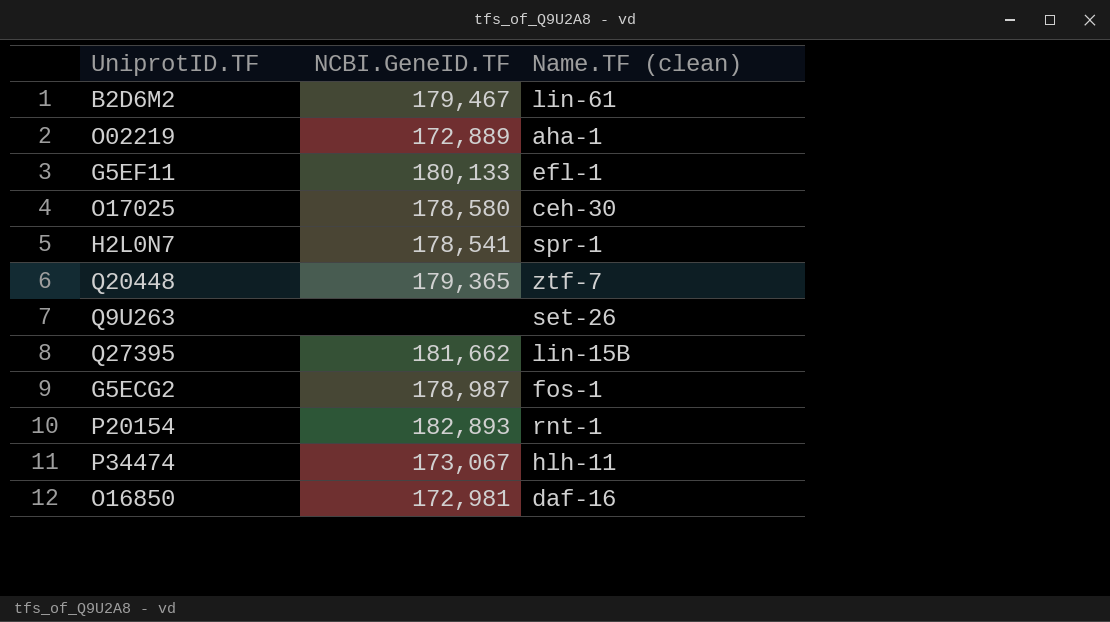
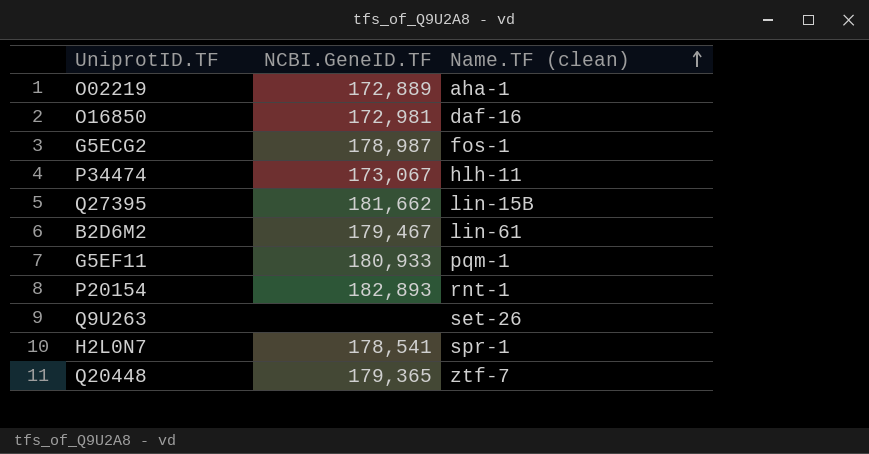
row order: none -> Name.TF (clean) ascending
row O17025: 178,580 | ceh-30 -> none
G5EF11 | NCBI.GeneID.TF: 180,133 -> 180,933
G5EF11 | Name.TF (clean): efl-1 -> pqm-1

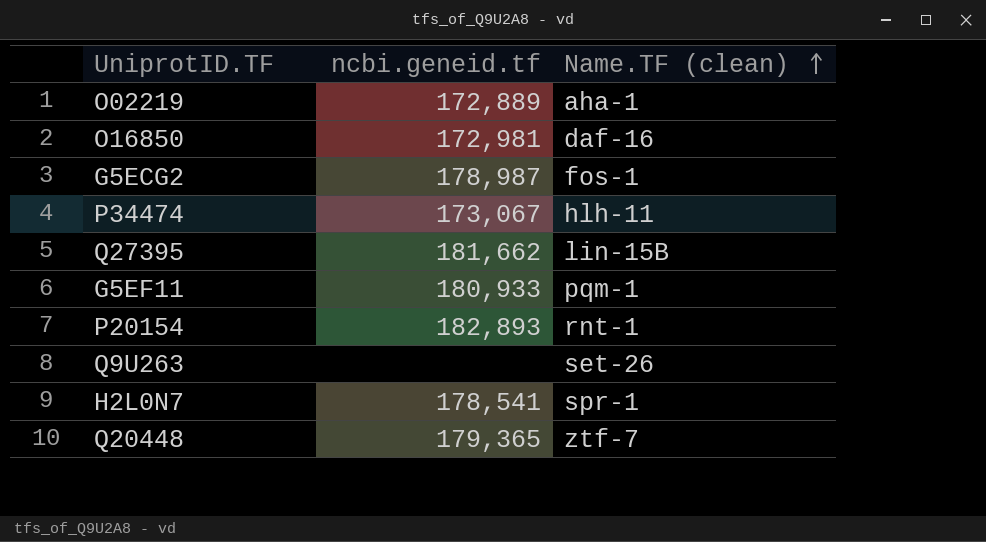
column name: NCBI.GeneID.TF -> ncbi.geneid.tf
row B2D6M2: 179,467 | lin-61 -> none

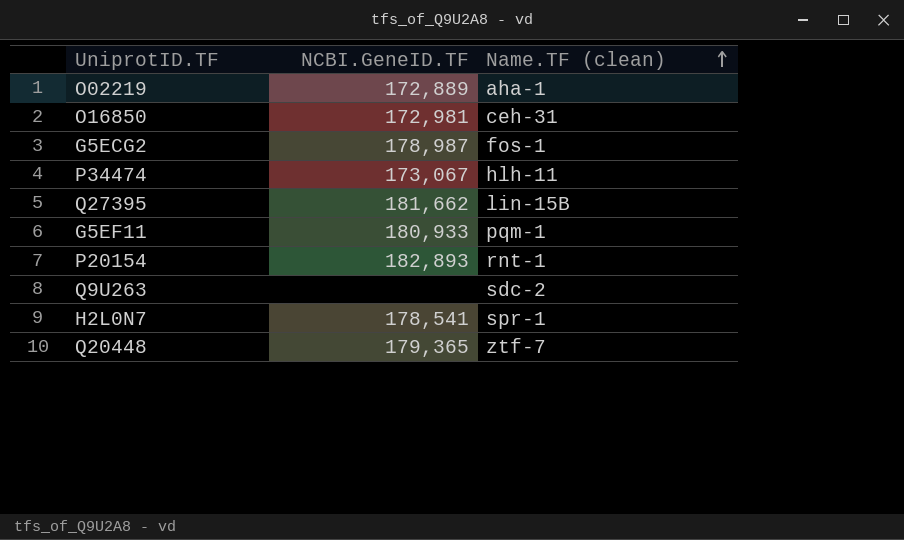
column name: ncbi.geneid.tf -> NCBI.GeneID.TF
O16850 | Name.TF (clean): daf-16 -> ceh-31
Q9U263 | Name.TF (clean): set-26 -> sdc-2

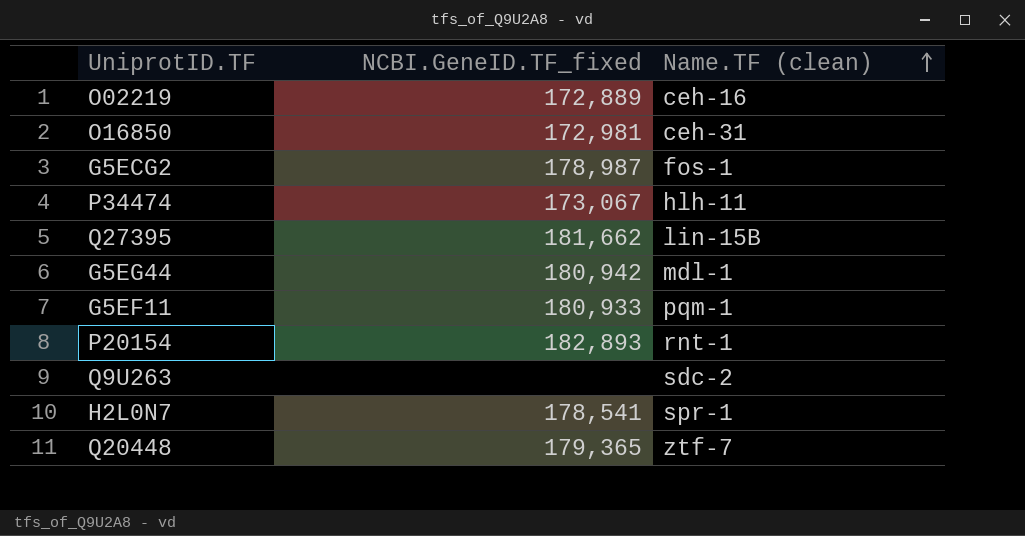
column name: NCBI.GeneID.TF -> NCBI.GeneID.TF_fixed
O02219 | Name.TF (clean): aha-1 -> ceh-16
row G5EG44: none -> 180,942 | mdl-1

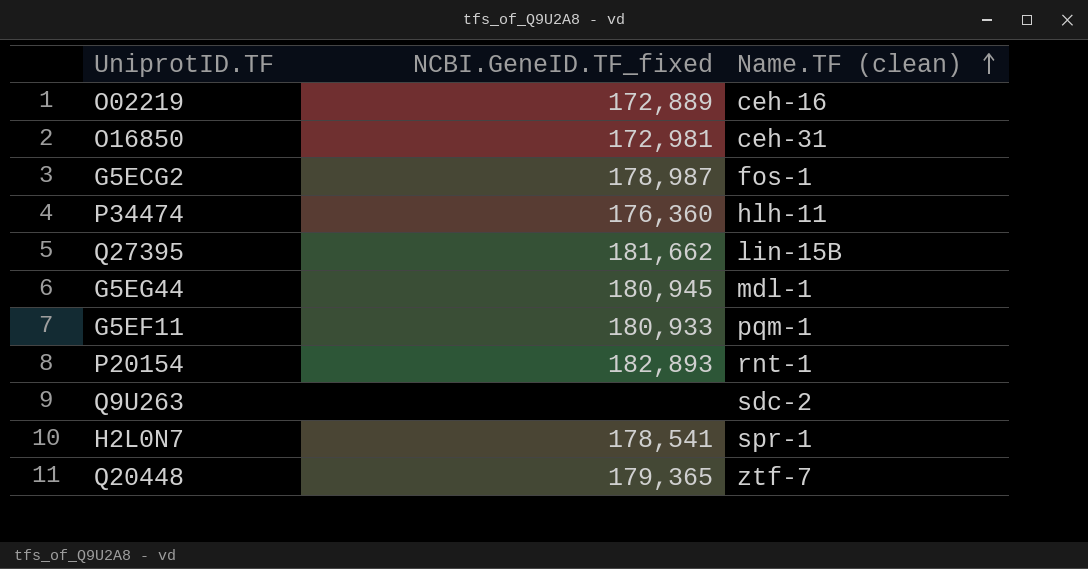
P34474 | NCBI.GeneID.TF_fixed: 173,067 -> 176,360
G5EG44 | NCBI.GeneID.TF_fixed: 180,942 -> 180,945

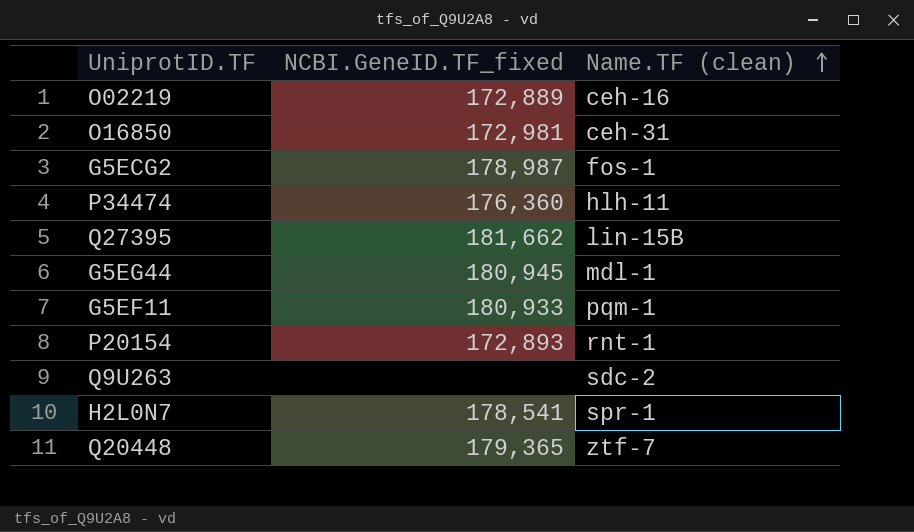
P20154 | NCBI.GeneID.TF_fixed: 182,893 -> 172,893

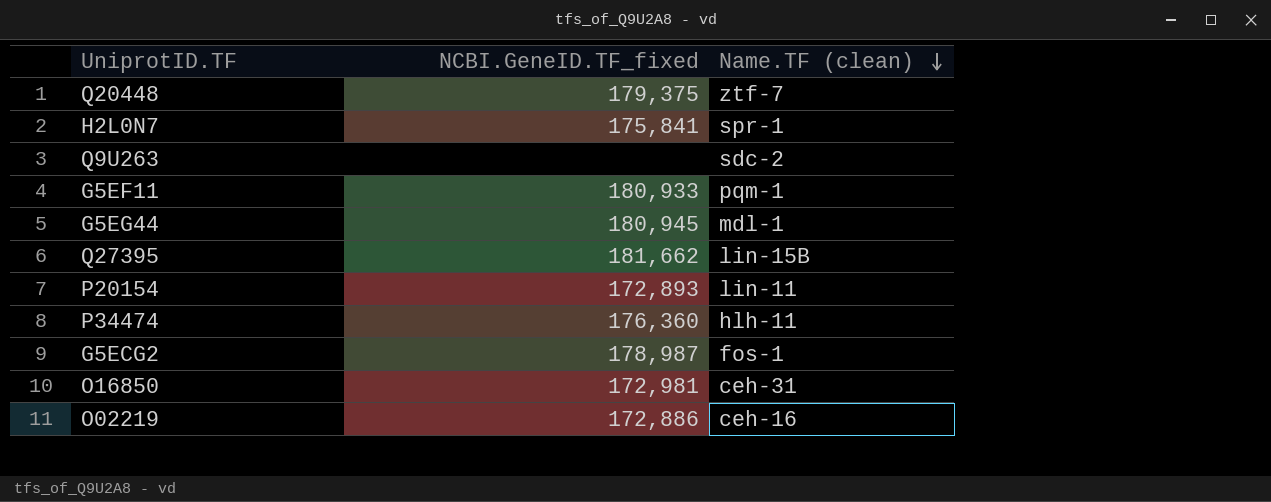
row order: Name.TF (clean) ascending -> Name.TF (clean) descending
Q20448 | NCBI.GeneID.TF_fixed: 179,365 -> 179,375
H2L0N7 | NCBI.GeneID.TF_fixed: 178,541 -> 175,841
P20154 | Name.TF (clean): rnt-1 -> lin-11
O02219 | NCBI.GeneID.TF_fixed: 172,889 -> 172,886

